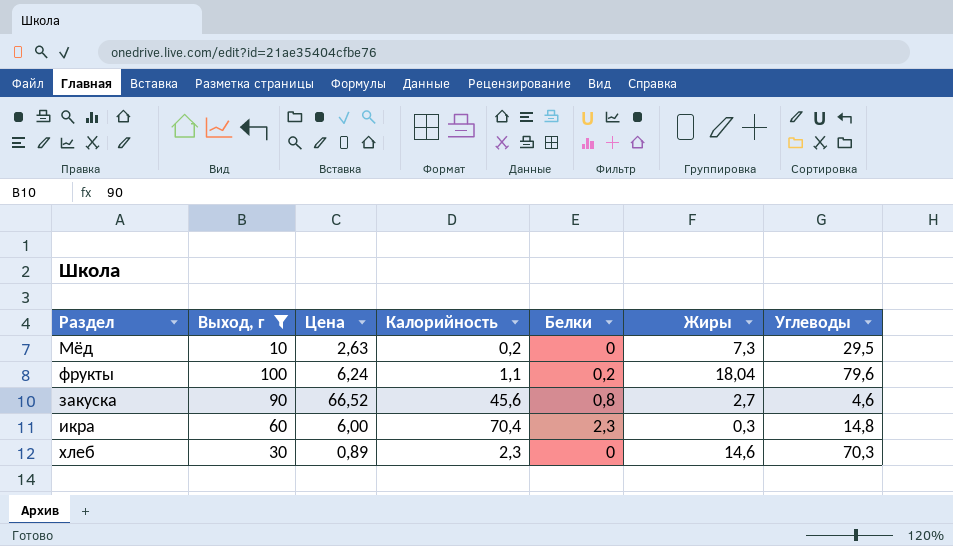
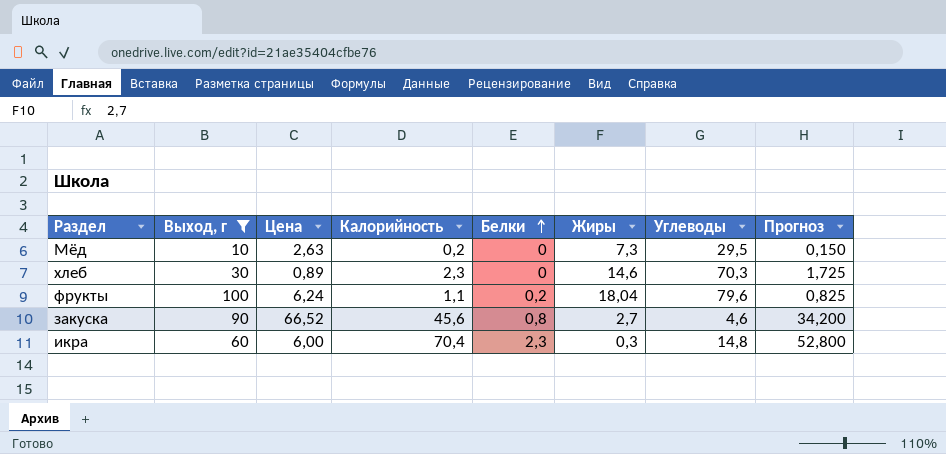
row order: none -> Белки ascending
column Прогноз | formula: none -> [Калорийность] * 0,75

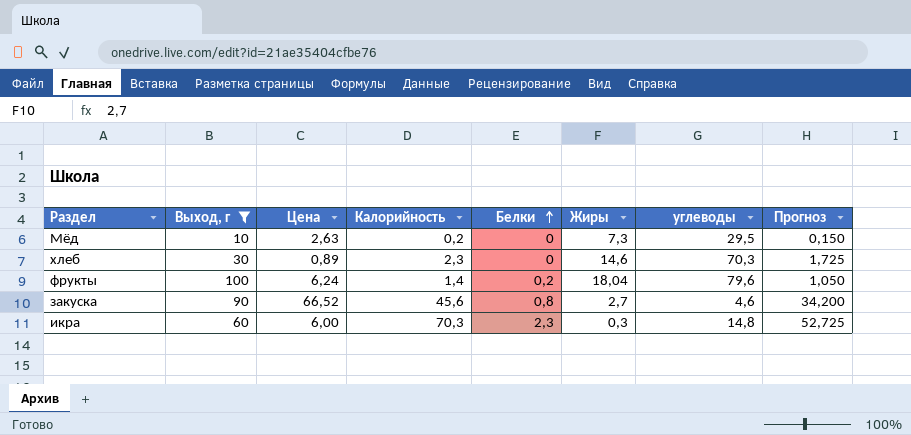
column name: Углеводы -> углеводы
фрукты | Калорийность: 1,1 -> 1,4
фрукты | Прогноз: 0,825 -> 1,050
икра | Калорийность: 70,4 -> 70,3
икра | Прогноз: 52,800 -> 52,725

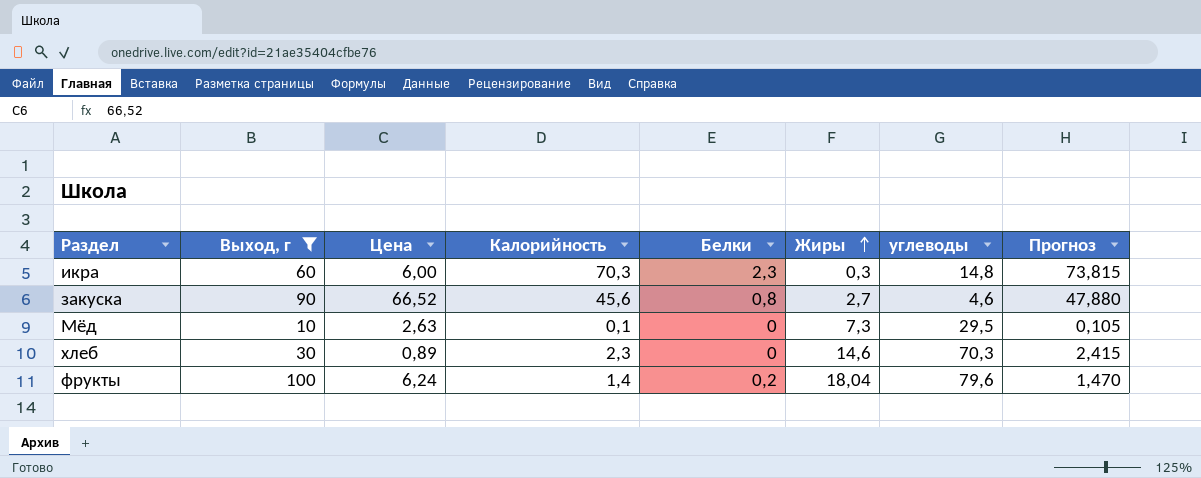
row order: Белки ascending -> Жиры ascending
column Прогноз | formula: [Калорийность] * 0,75 -> [Калорийность] * 1,05
Мёд | Калорийность: 0,2 -> 0,1

